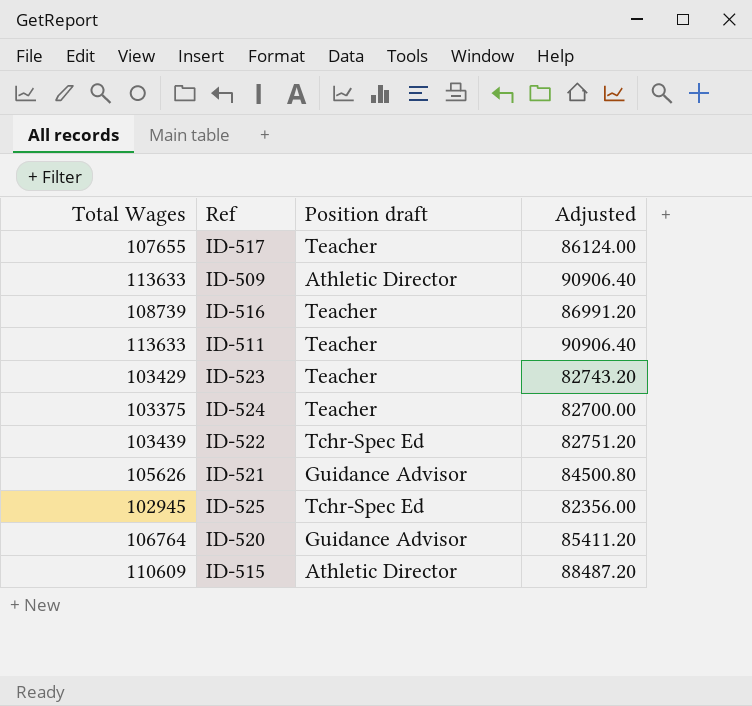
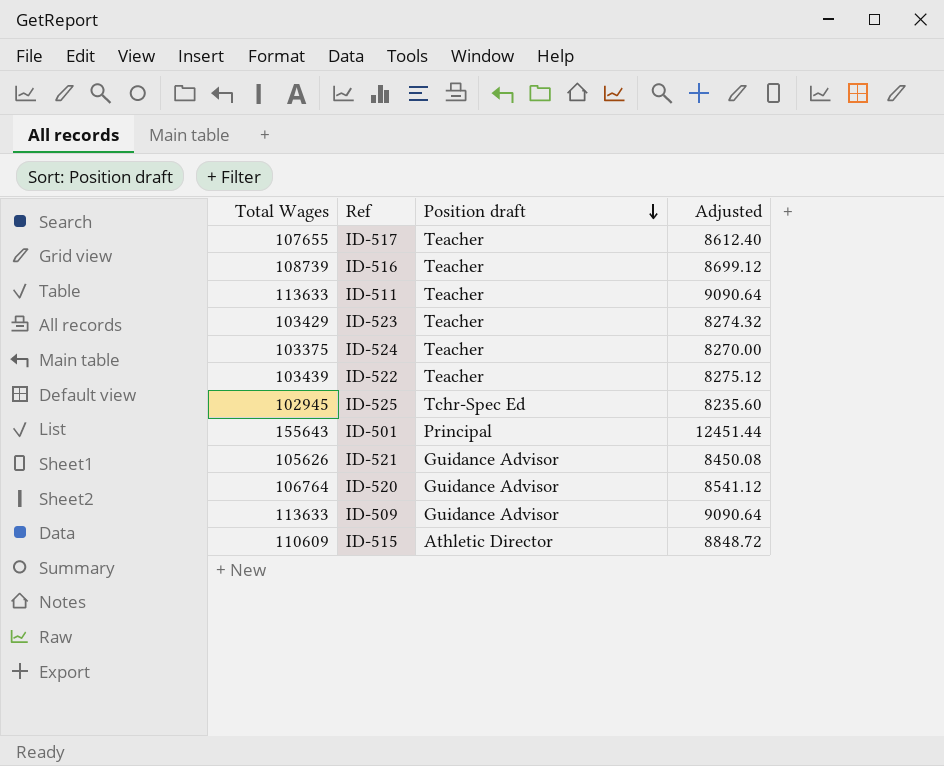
row order: none -> Position draft descending
column Adjusted | formula: [Total Wages] * 0.8 -> [Total Wages] * 0.08
ID-522 | Position draft: Tchr-Spec Ed -> Teacher
row ID-501: none -> 155643 | Principal | 12451.44
ID-509 | Position draft: Athletic Director -> Guidance Advisor

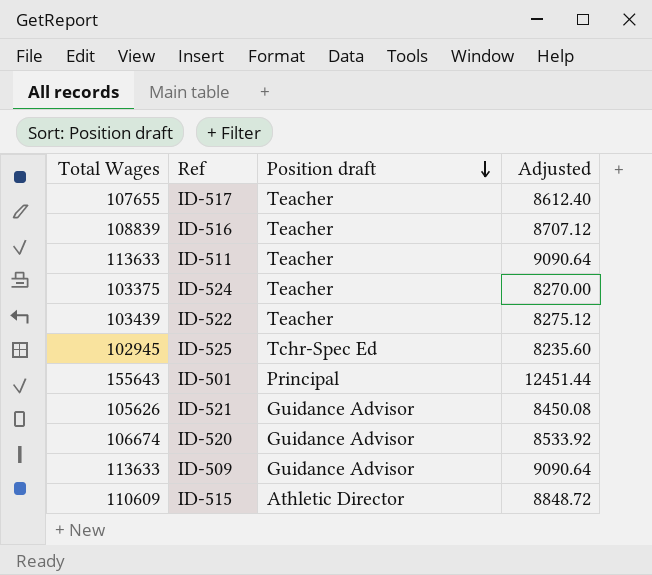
row ID-523: 103429 | Teacher | 8274.32 -> none
ID-516 | Total Wages: 108739 -> 108839
ID-516 | Adjusted: 8699.12 -> 8707.12
ID-520 | Total Wages: 106764 -> 106674
ID-520 | Adjusted: 8541.12 -> 8533.92

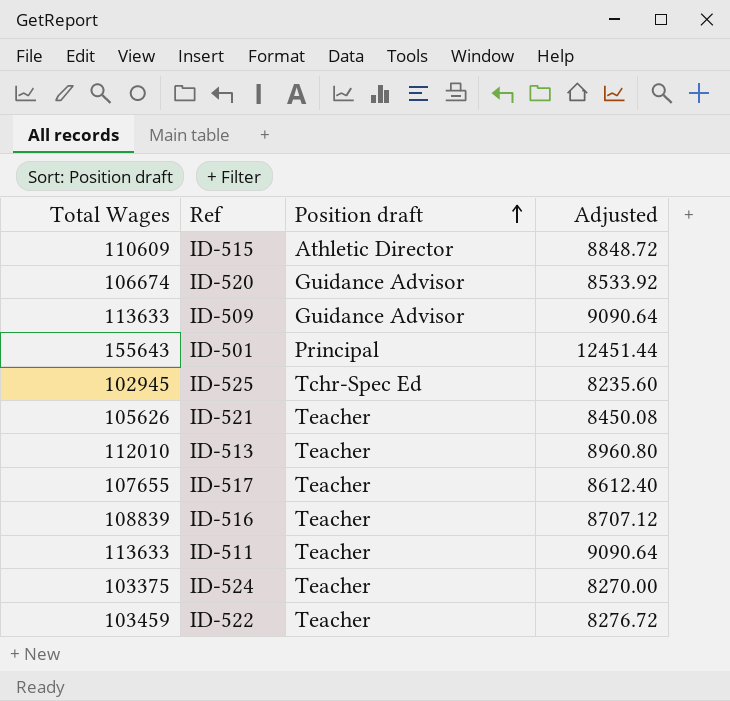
row order: Position draft descending -> Position draft ascending
ID-521 | Position draft: Guidance Advisor -> Teacher
row ID-513: none -> 112010 | Teacher | 8960.80
ID-522 | Total Wages: 103439 -> 103459
ID-522 | Adjusted: 8275.12 -> 8276.72

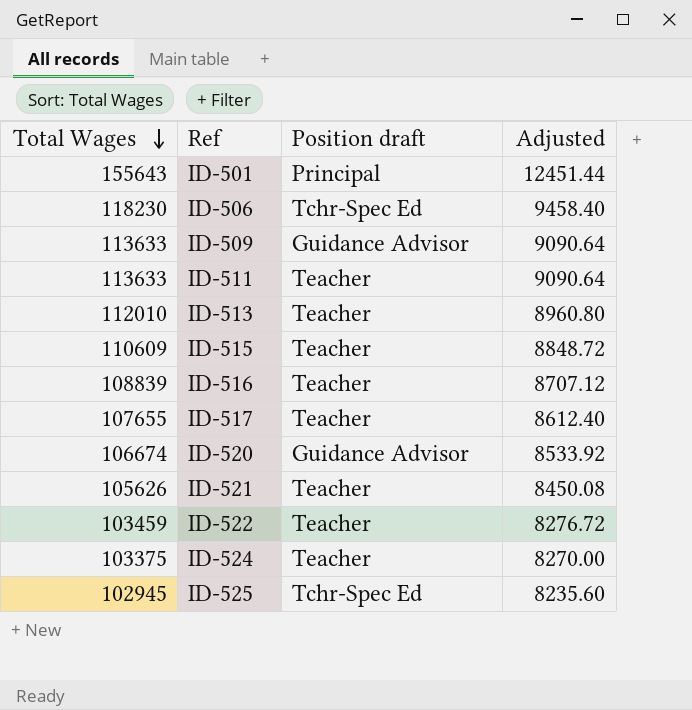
row order: Position draft ascending -> Total Wages descending
row ID-506: none -> 118230 | Tchr-Spec Ed | 9458.40
ID-515 | Position draft: Athletic Director -> Teacher

